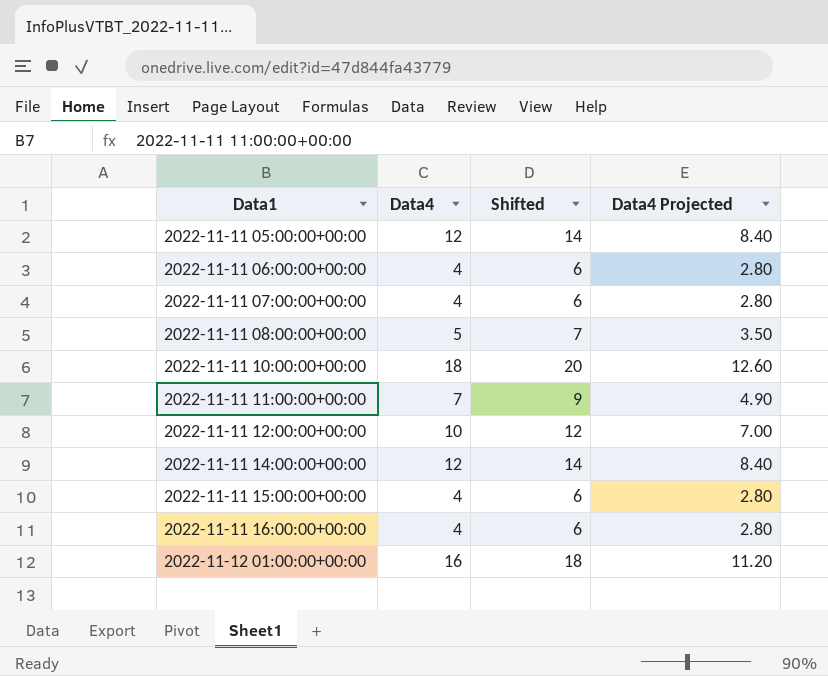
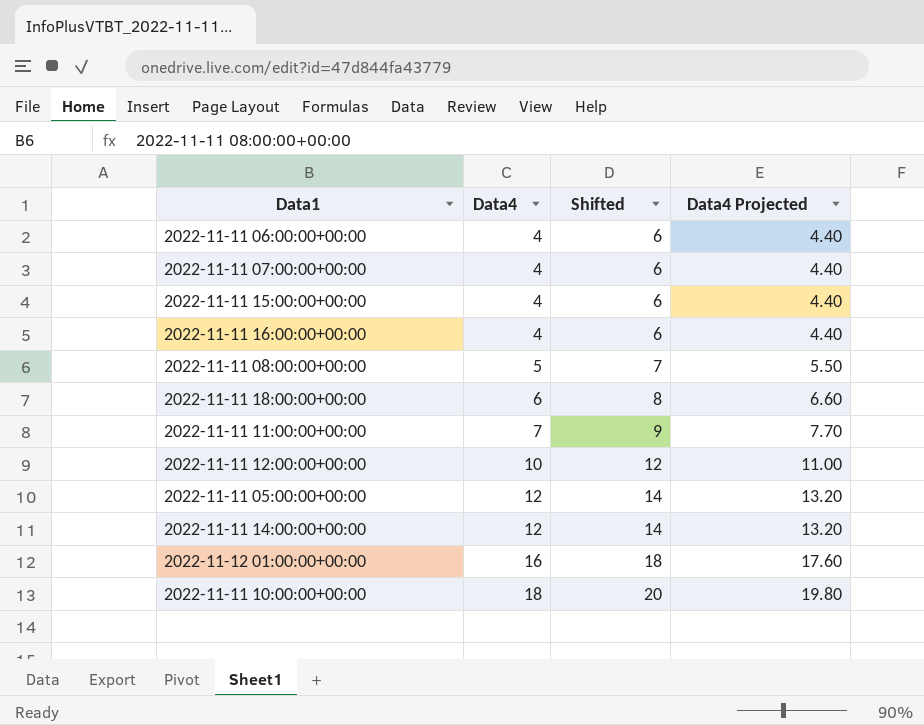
row order: Data1 ascending -> Data4 ascending
column Data4 Projected | formula: [Data4] * 0.7 -> [Data4] * 1.1
row 2022-11-11 18:00:00+00:00: none -> 6 | 8 | 6.60

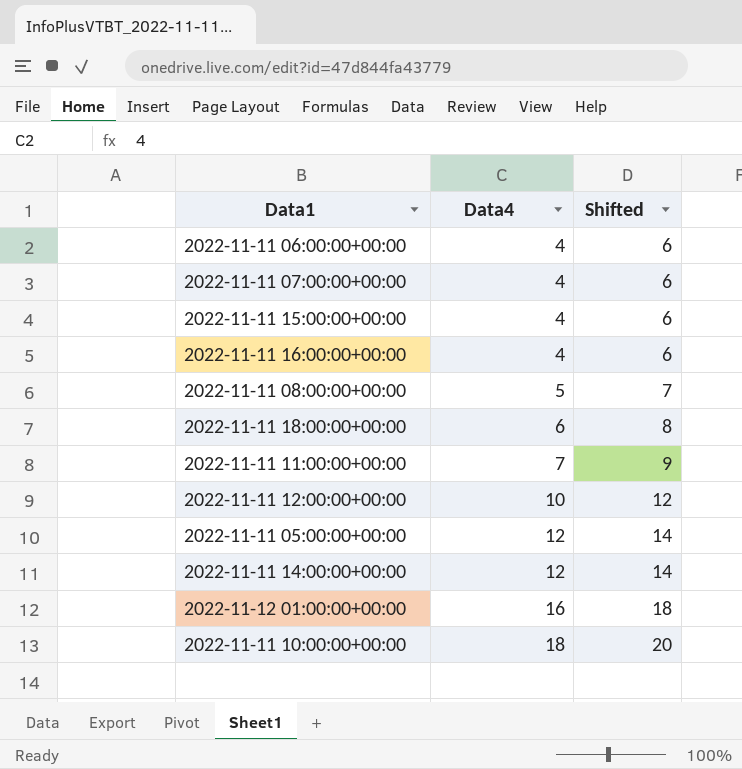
column Data4 Projected | formula: [Data4] * 1.1 -> none

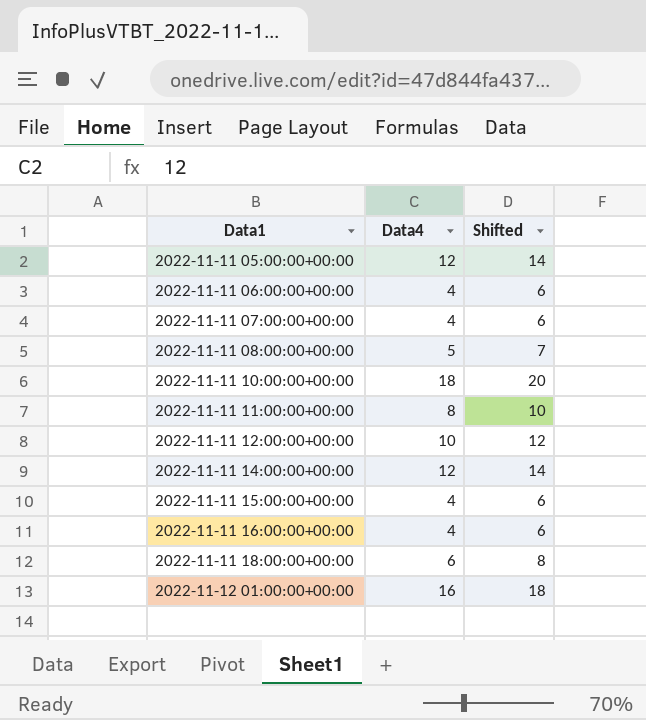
row order: Data4 ascending -> Data1 ascending
2022-11-11 11:00:00+00:00 | Data4: 7 -> 8
2022-11-11 11:00:00+00:00 | Shifted: 9 -> 10

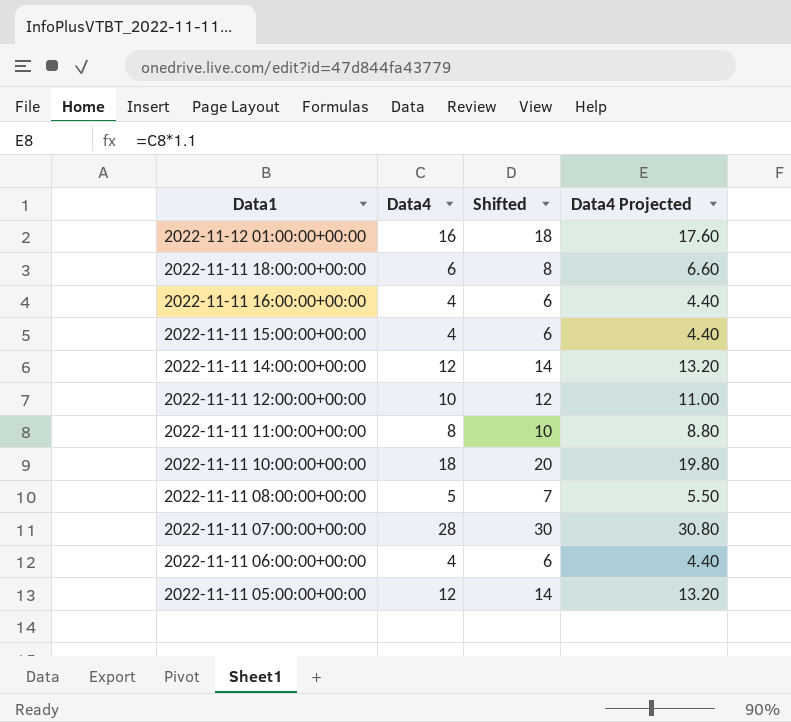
row order: Data1 ascending -> Data1 descending
column Data4 Projected | formula: none -> [Data4] * 1.1
2022-11-11 07:00:00+00:00 | Data4: 4 -> 28
2022-11-11 07:00:00+00:00 | Shifted: 6 -> 30

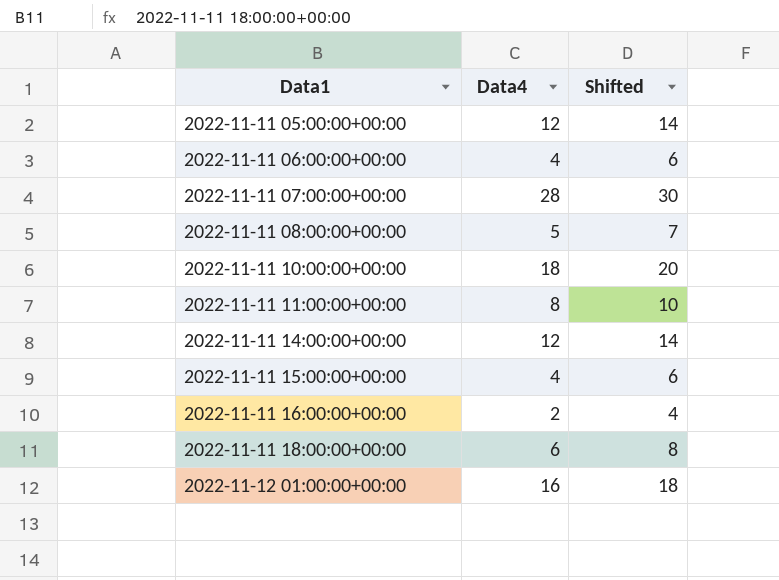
row order: Data1 descending -> Data1 ascending
column Data4 Projected | formula: [Data4] * 1.1 -> none
row 2022-11-11 12:00:00+00:00: 10 | 12 | 11.00 -> none
2022-11-11 16:00:00+00:00 | Data4: 4 -> 2
2022-11-11 16:00:00+00:00 | Shifted: 6 -> 4

